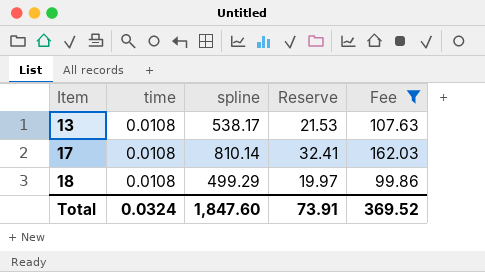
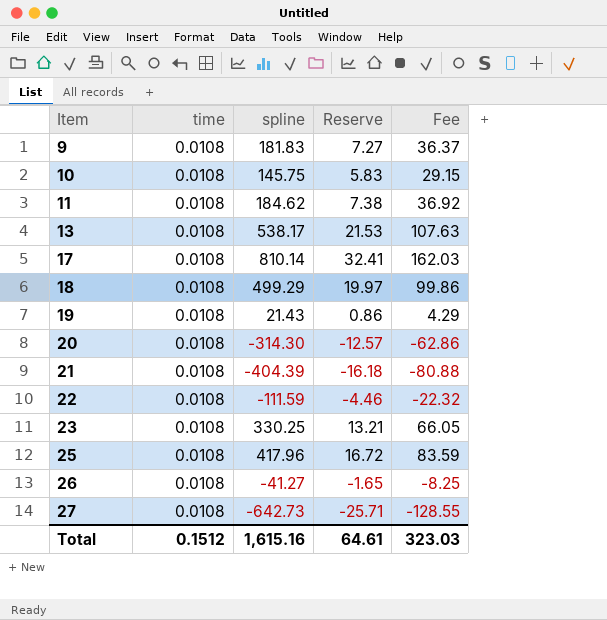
filter: Fee >= 99.86 -> none
Total | time: 0.0324 -> 0.1512
Total | spline: 1,847.60 -> 1,615.16
Total | Reserve: 73.91 -> 64.61
Total | Fee: 369.52 -> 323.03

